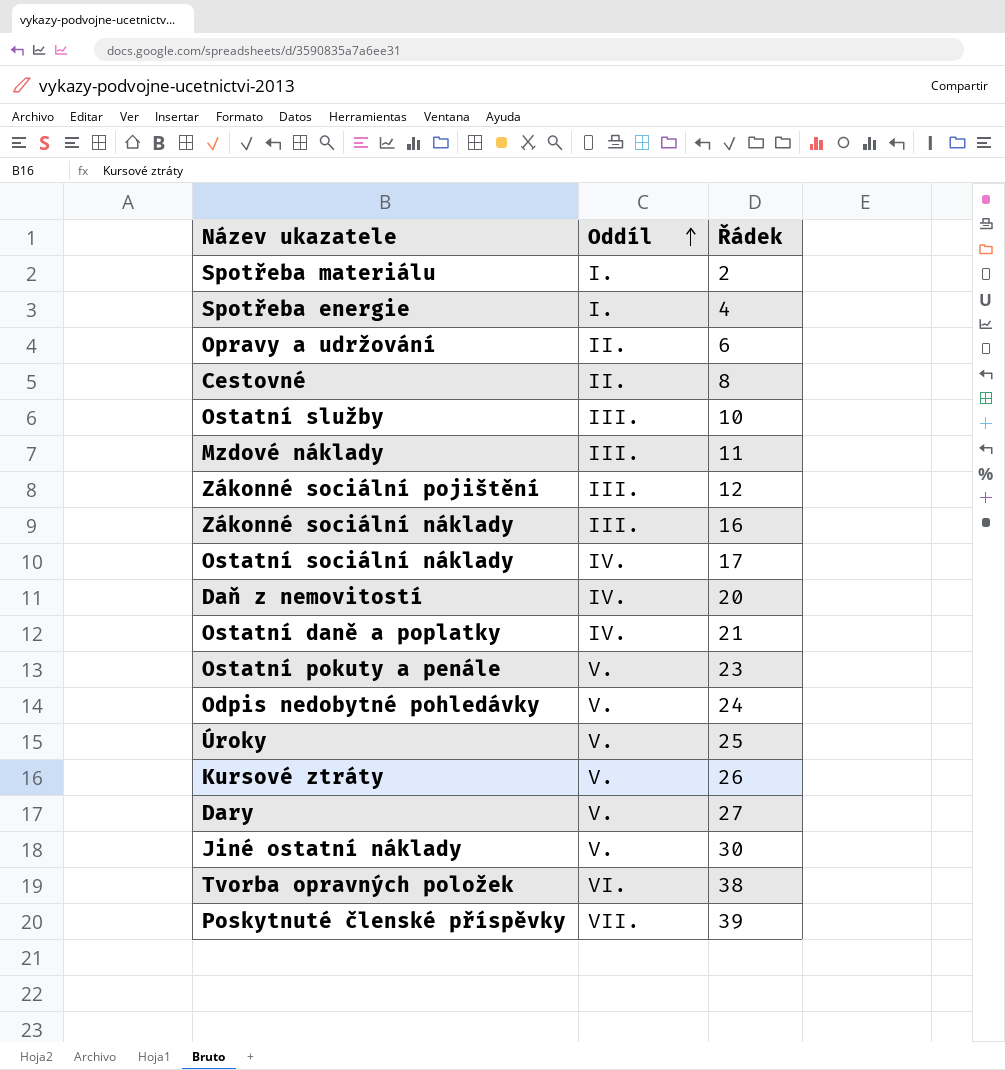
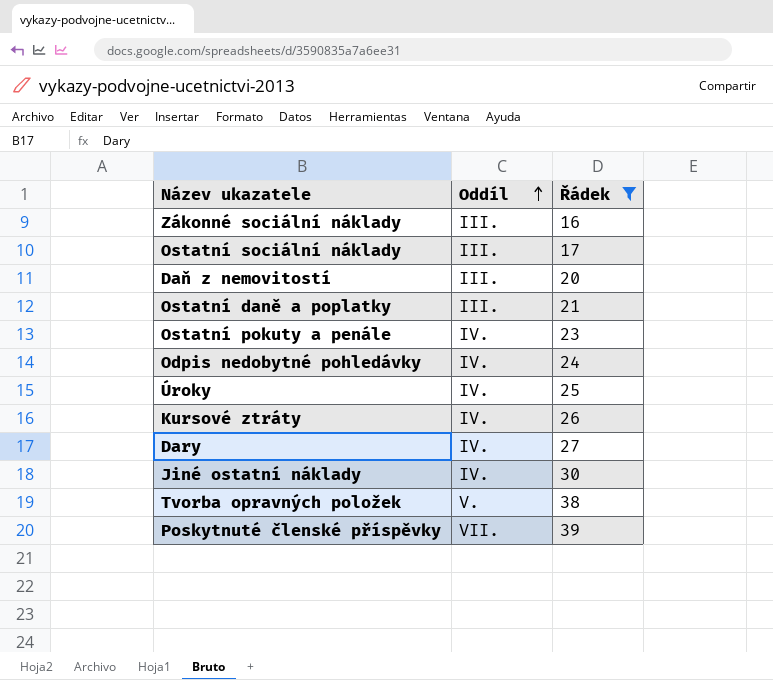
filter: none -> Řádek >= 16
Ostatní sociální náklady | Oddíl: IV. -> III.
Daň z nemovitostí | Oddíl: IV. -> III.
Ostatní daně a poplatky | Oddíl: IV. -> III.
Ostatní pokuty a penále | Oddíl: V. -> IV.
Odpis nedobytné pohledávky | Oddíl: V. -> IV.
Úroky | Oddíl: V. -> IV.
Kursové ztráty | Oddíl: V. -> IV.
Dary | Oddíl: V. -> IV.
Jiné ostatní náklady | Oddíl: V. -> IV.
Tvorba opravných položek | Oddíl: VI. -> V.

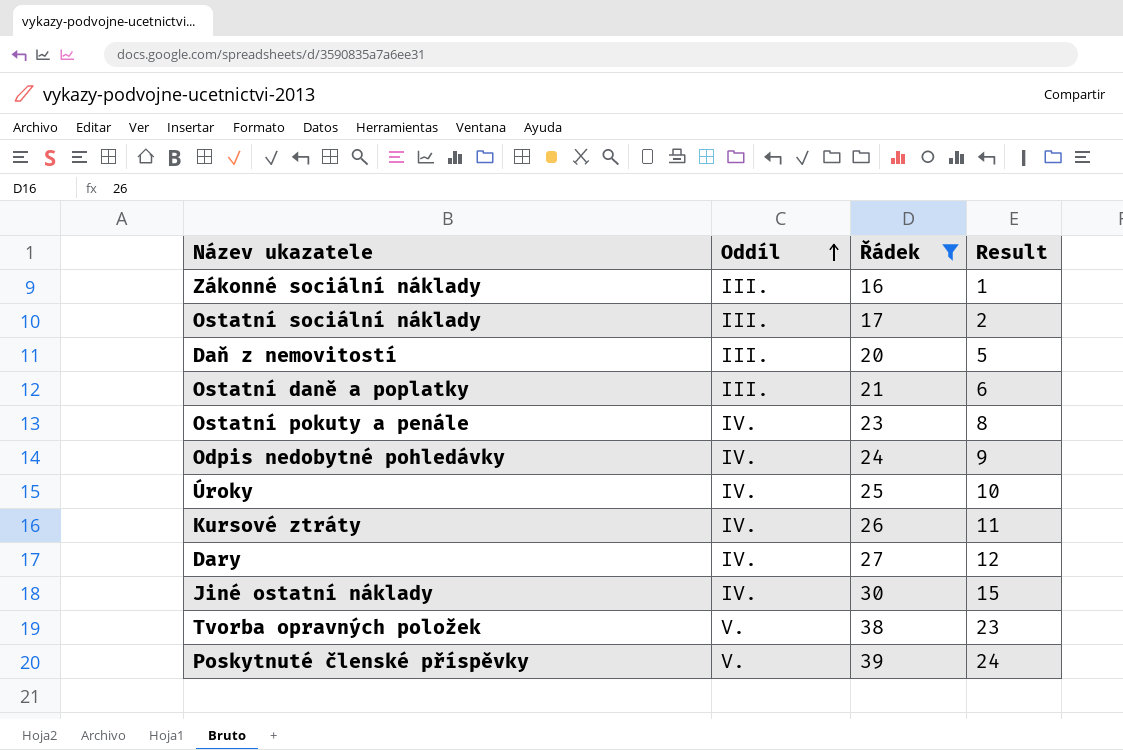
column Result | formula: none -> [Řádek] - 15
Poskytnuté členské příspěvky | Oddíl: VII. -> V.

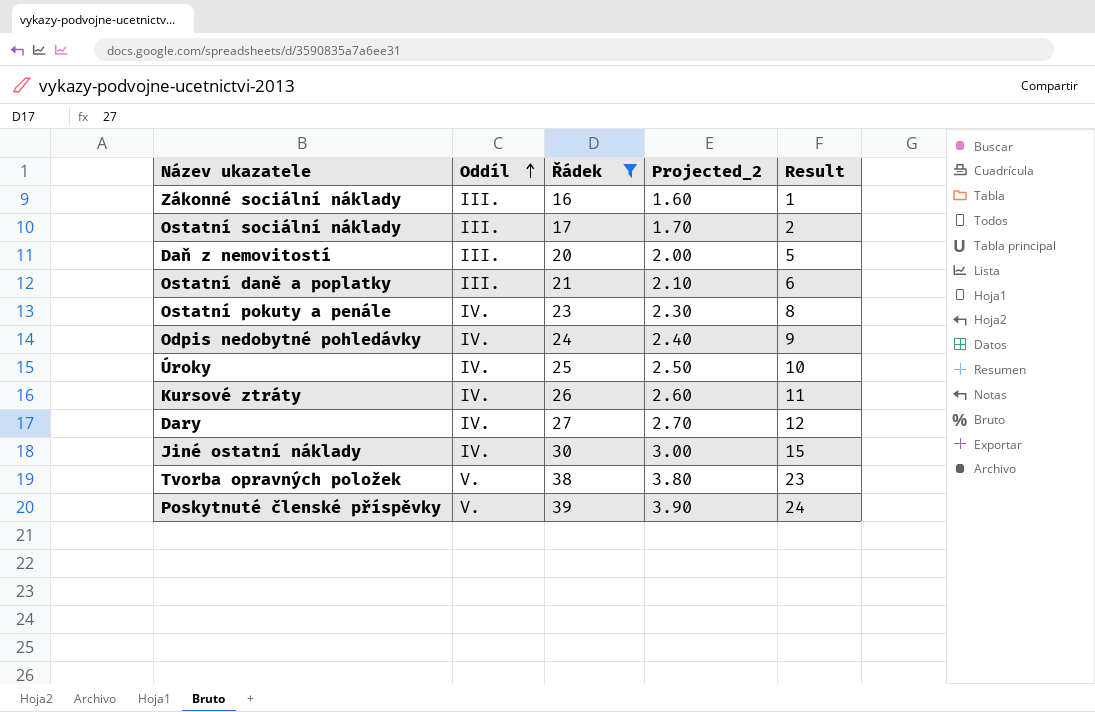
column Projected_2 | formula: none -> [Řádek] * 0.1

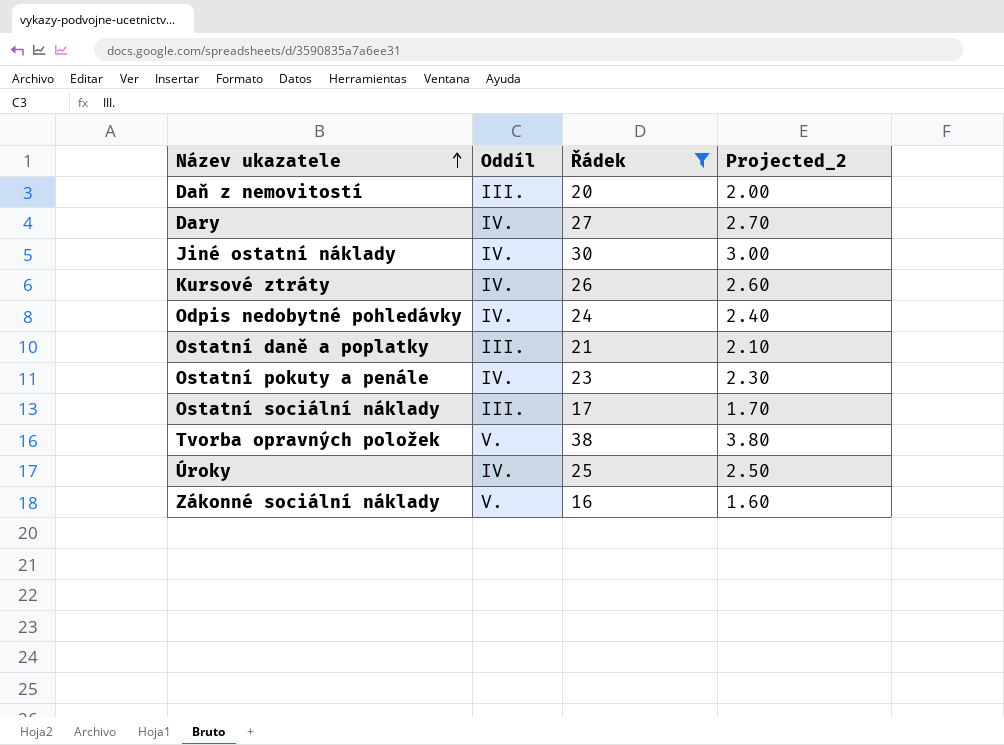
row order: Oddíl ascending -> Název ukazatele ascending
column Result | formula: [Řádek] - 15 -> none
row Poskytnuté členské příspěvky: V. | 39 | 3.90 | 24 -> none
Zákonné sociální náklady | Oddíl: III. -> V.

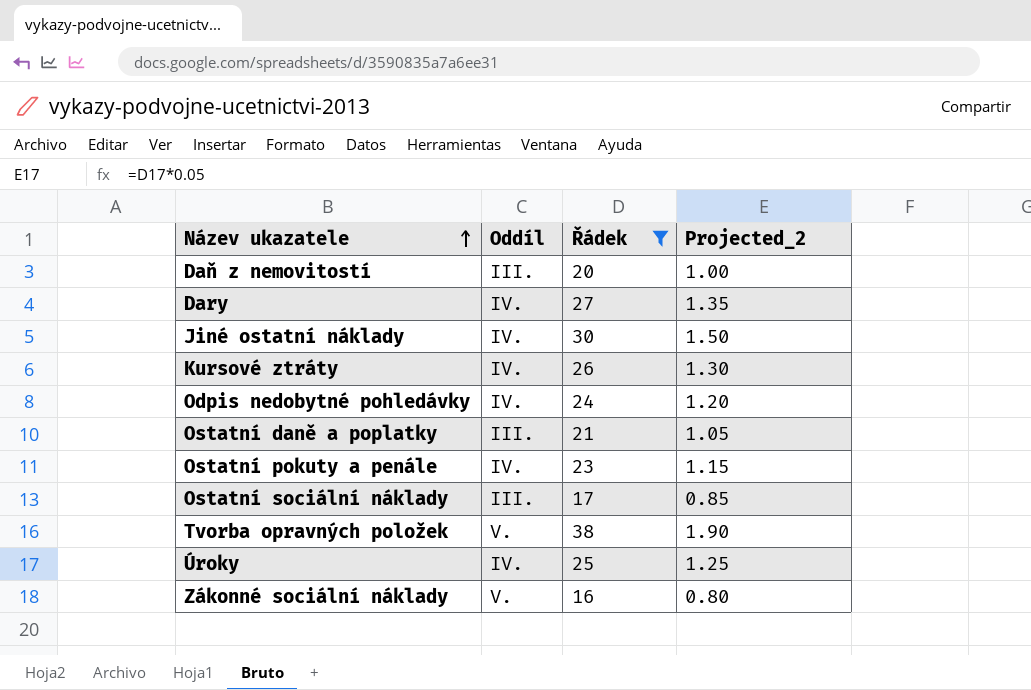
column Projected_2 | formula: [Řádek] * 0.1 -> [Řádek] * 0.05

